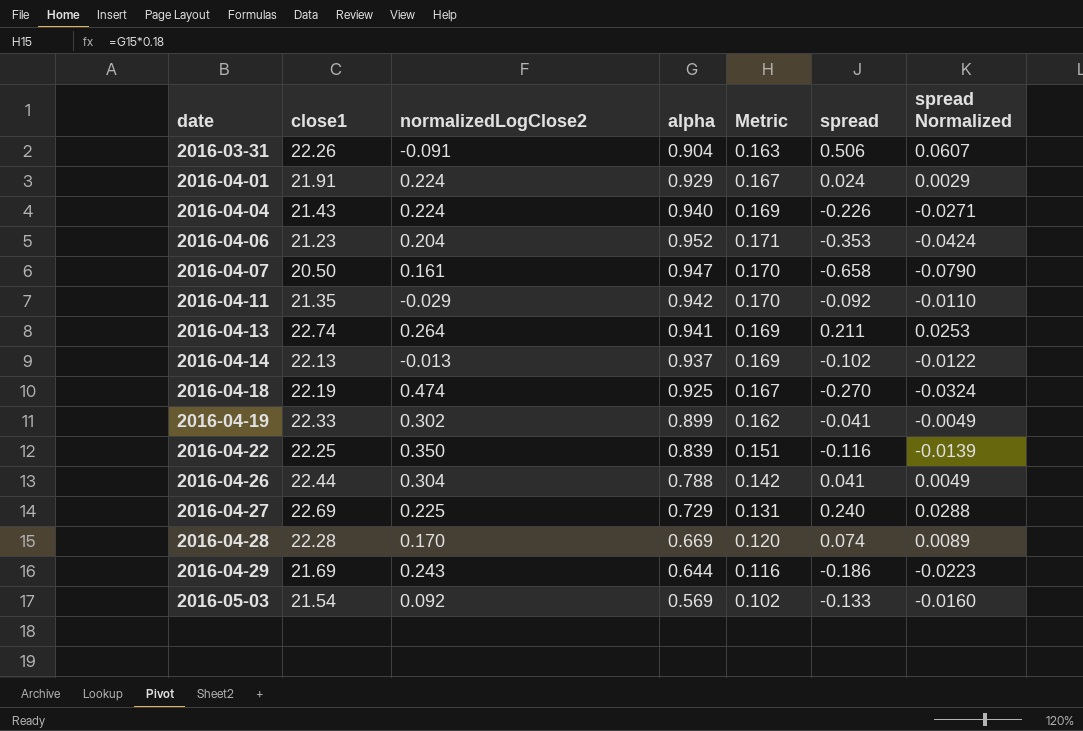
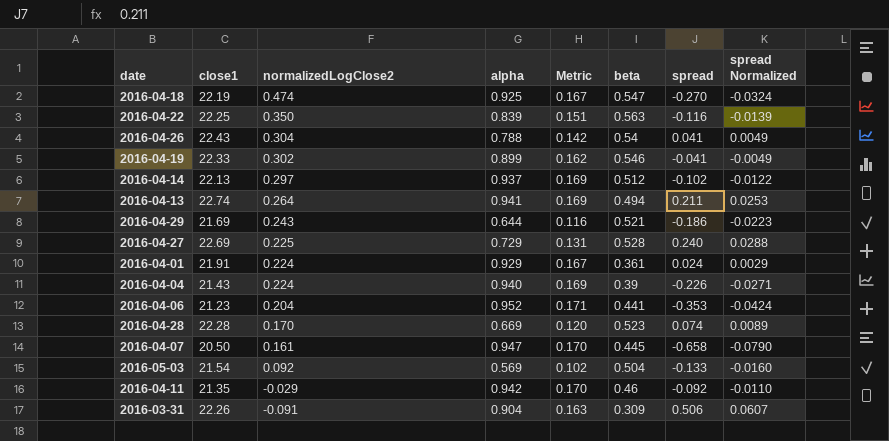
row order: date ascending -> normalizedLogClose2 descending
column beta | position: none -> 6
2016-04-26 | close1: 22.44 -> 22.43
2016-04-14 | normalizedLogClose2: -0.013 -> 0.297

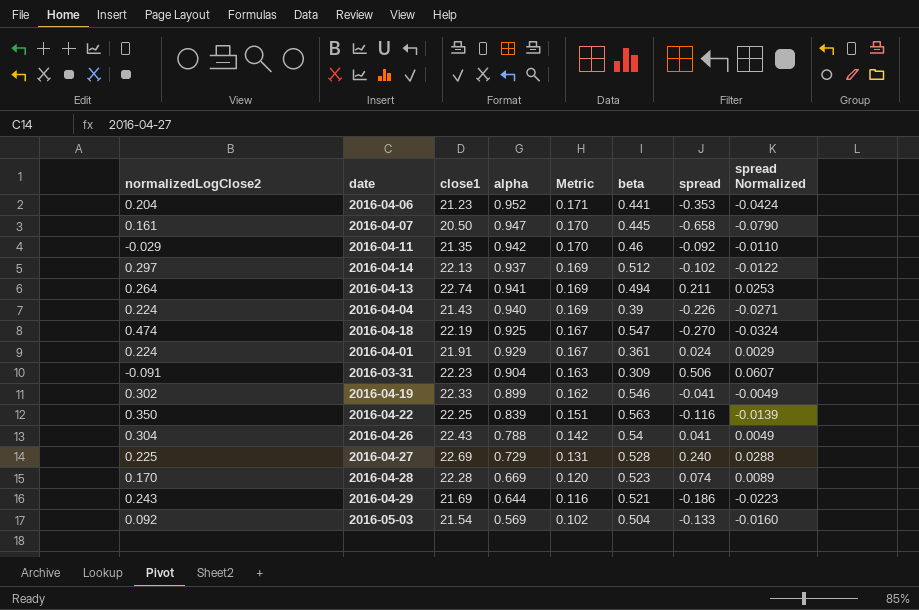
row order: normalizedLogClose2 descending -> Metric descending
column normalizedLogClose2 | position: 3 -> 1
2016-03-31 | close1: 22.26 -> 22.23

